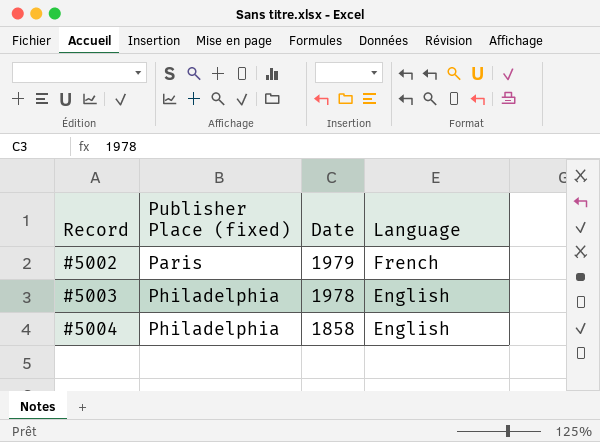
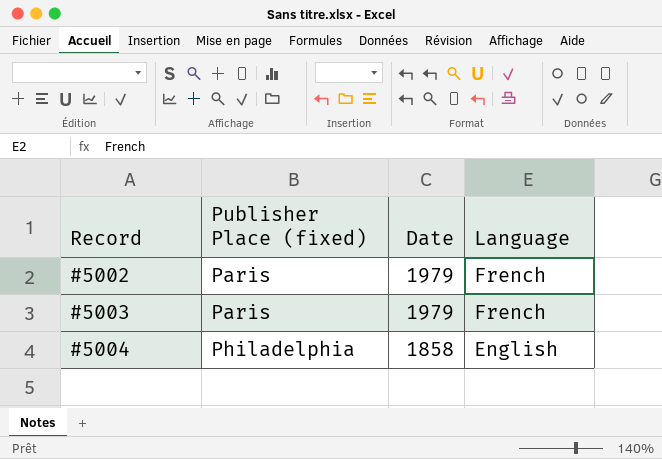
#5003 | Publisher Place (fixed): Philadelphia -> Paris
#5003 | Date: 1978 -> 1979
#5003 | Language: English -> French

